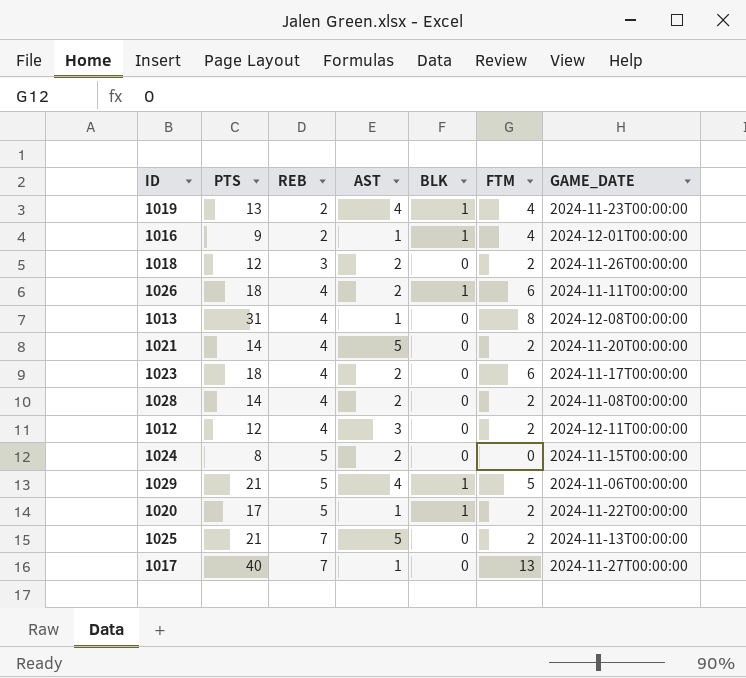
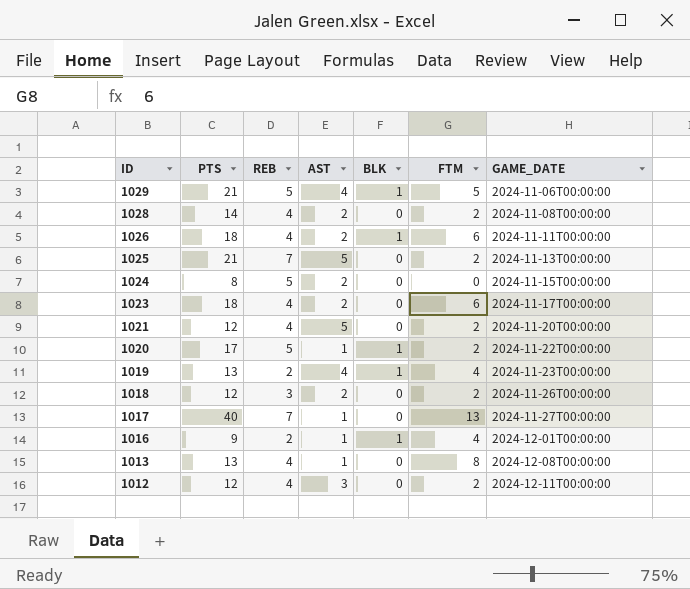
row order: REB ascending -> ID descending
1021 | PTS: 14 -> 12
1013 | PTS: 31 -> 13

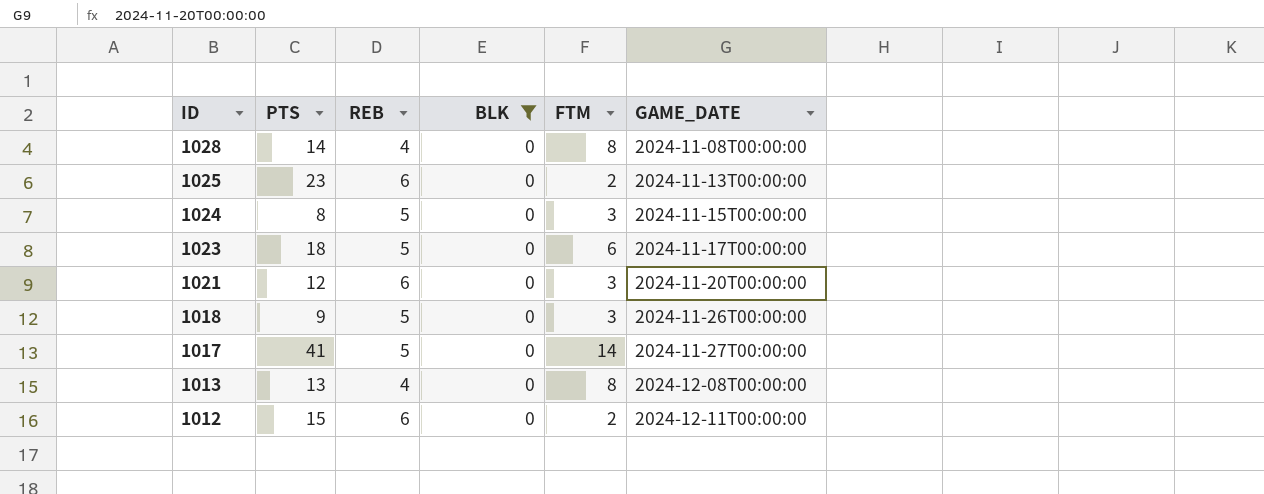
filter: none -> BLK = 0
column AST | position: 4 -> none
1028 | FTM: 2 -> 8
1025 | PTS: 21 -> 23
1025 | REB: 7 -> 6
1024 | FTM: 0 -> 3
1023 | REB: 4 -> 5
1021 | REB: 4 -> 6
1021 | FTM: 2 -> 3
1018 | PTS: 12 -> 9
1018 | REB: 3 -> 5
1018 | FTM: 2 -> 3
1017 | PTS: 40 -> 41
1017 | REB: 7 -> 5
1017 | FTM: 13 -> 14
1012 | PTS: 12 -> 15
1012 | REB: 4 -> 6

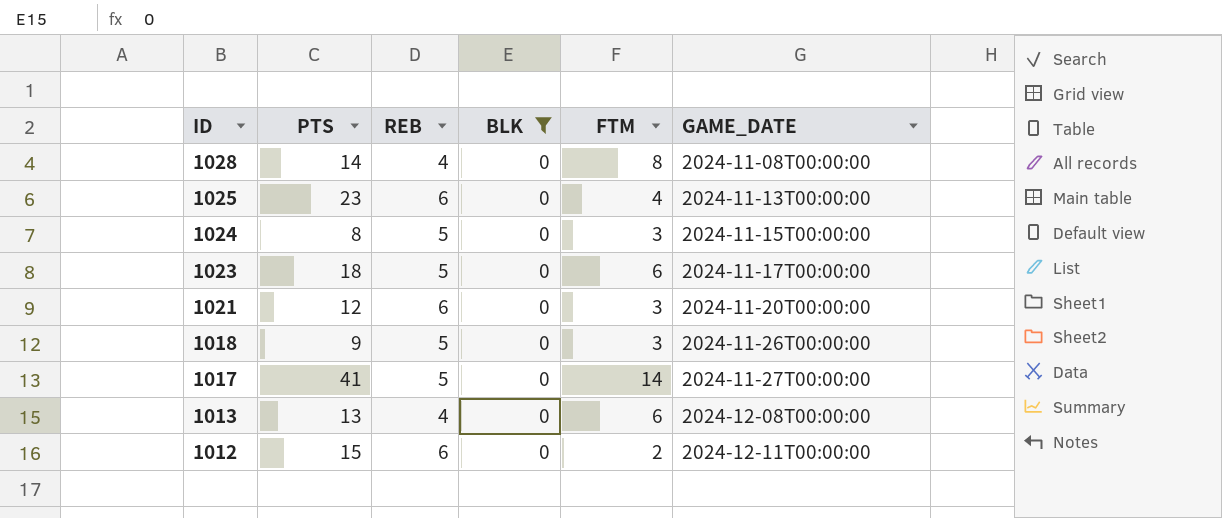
1025 | FTM: 2 -> 4
1013 | FTM: 8 -> 6

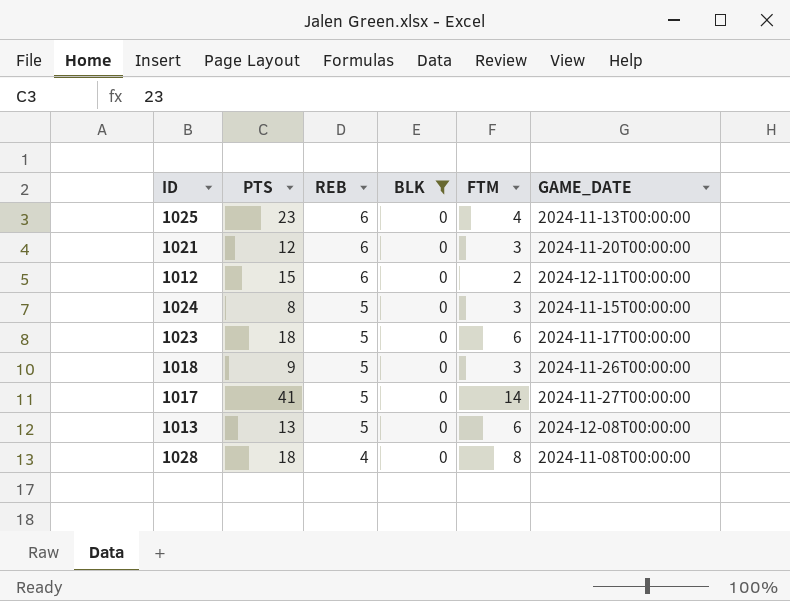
row order: ID descending -> REB descending
1013 | REB: 4 -> 5
1028 | PTS: 14 -> 18

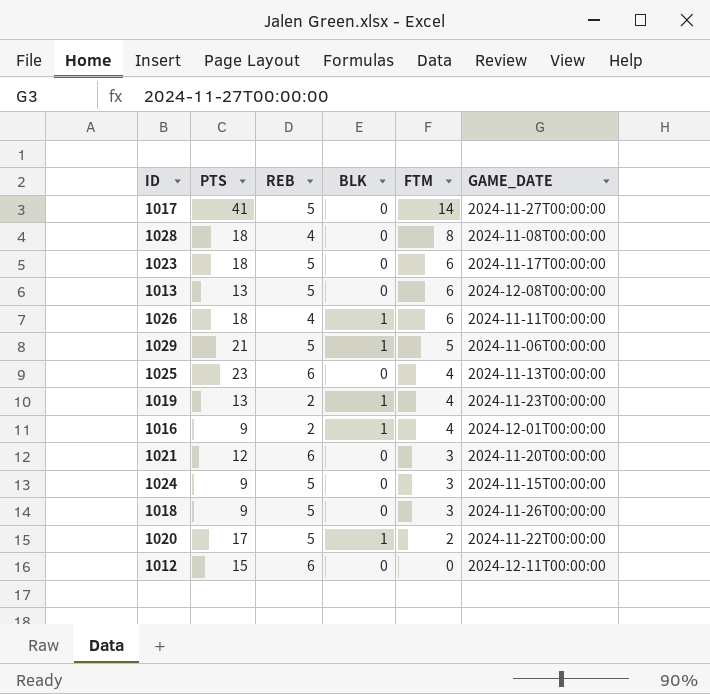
filter: BLK = 0 -> none
row order: REB descending -> FTM descending
1024 | PTS: 8 -> 9
1012 | FTM: 2 -> 0

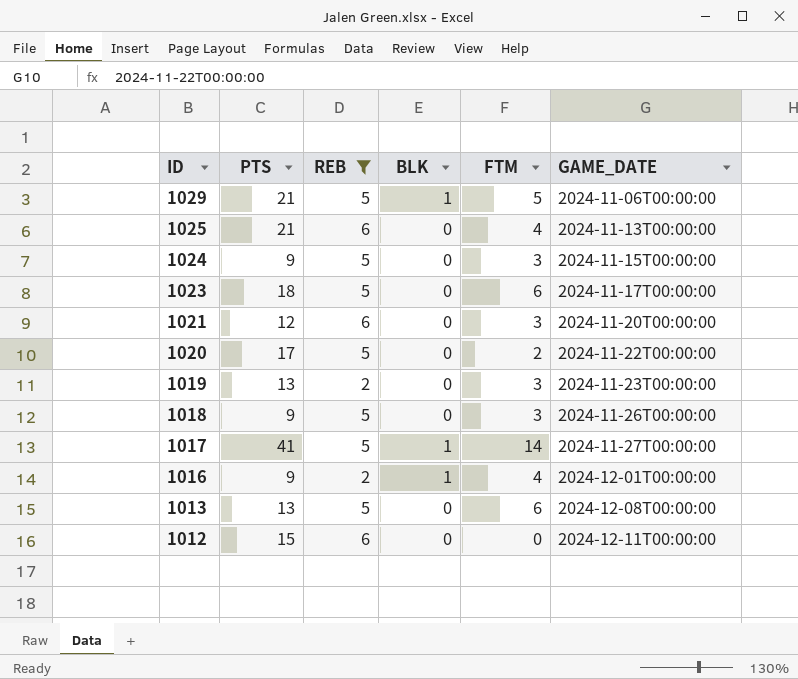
filter: none -> REB != 4
row order: FTM descending -> ID descending
1025 | PTS: 23 -> 21
1020 | BLK: 1 -> 0
1019 | BLK: 1 -> 0
1019 | FTM: 4 -> 3
1017 | BLK: 0 -> 1

